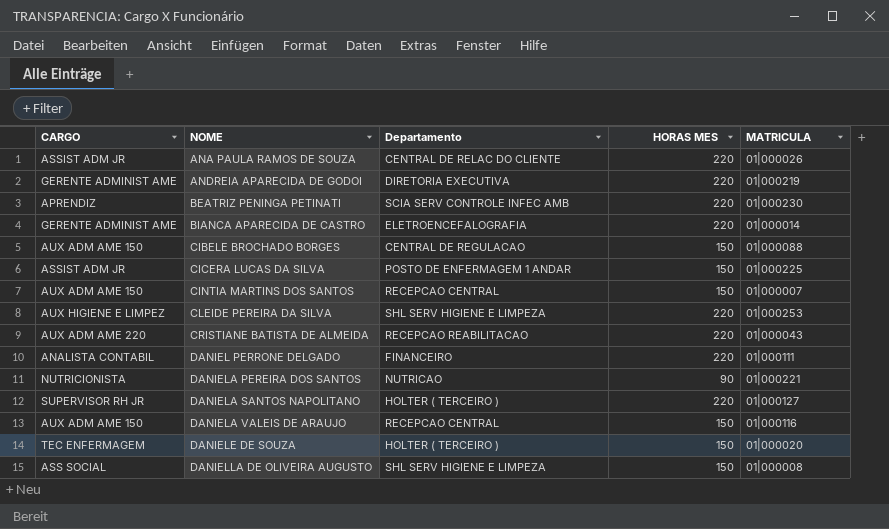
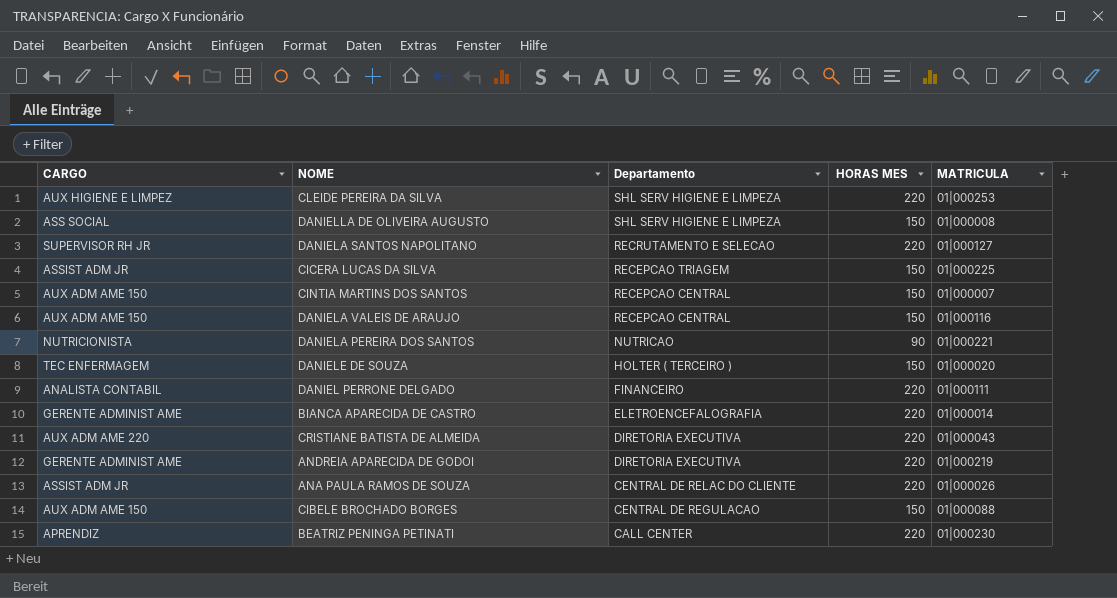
row order: NOME ascending -> Departamento descending
DANIELA SANTOS NAPOLITANO | Departamento: HOLTER ( TERCEIRO ) -> RECRUTAMENTO E SELECAO
CICERA LUCAS DA SILVA | Departamento: POSTO DE ENFERMAGEM 1 ANDAR -> RECEPCAO TRIAGEM
CRISTIANE BATISTA DE ALMEIDA | Departamento: RECEPCAO REABILITACAO -> DIRETORIA EXECUTIVA
BEATRIZ PENINGA PETINATI | Departamento: SCIA SERV CONTROLE INFEC AMB -> CALL CENTER

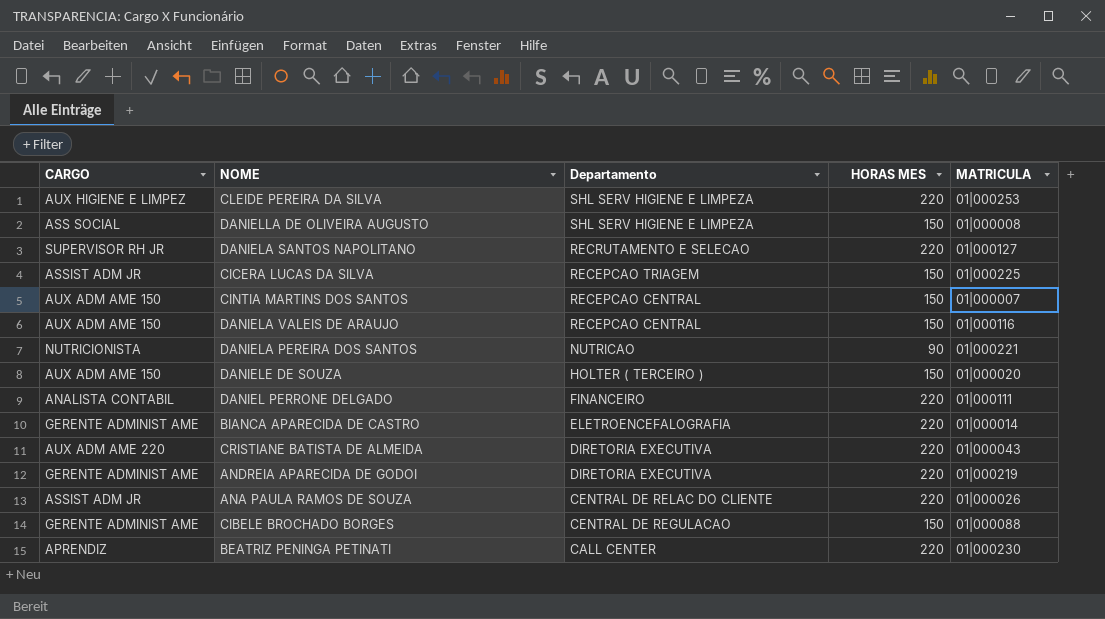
DANIELE DE SOUZA | CARGO: TEC ENFERMAGEM -> AUX ADM AME 150
CIBELE BROCHADO BORGES | CARGO: AUX ADM AME 150 -> GERENTE ADMINIST AME

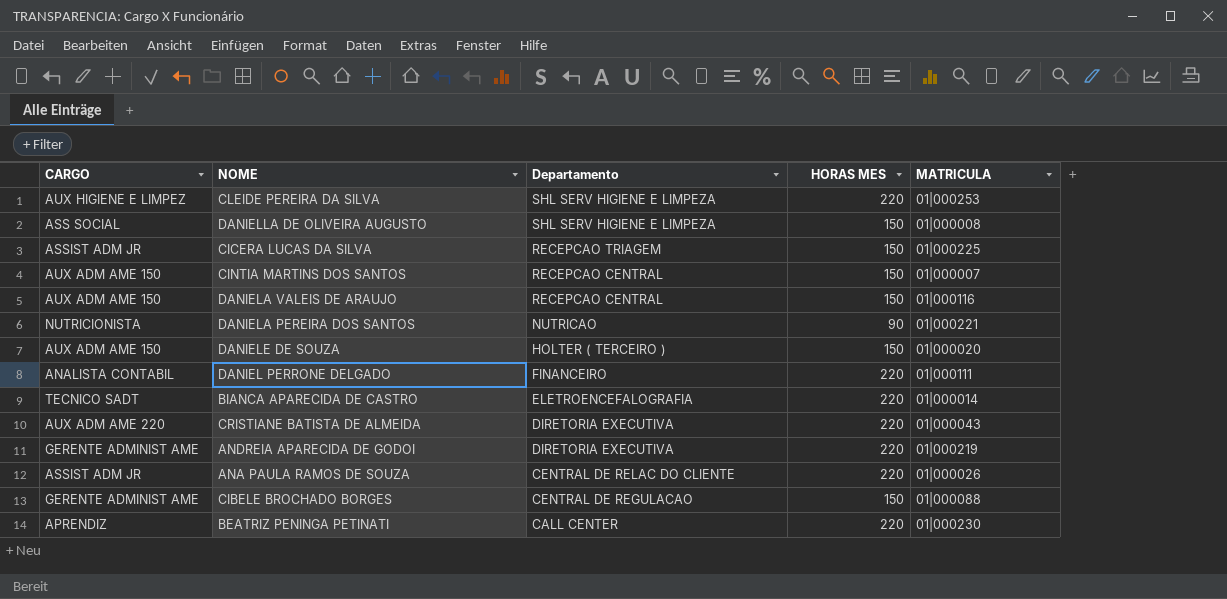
row DANIELA SANTOS NAPOLITANO: SUPERVISOR RH JR | RECRUTAMENTO E SELECAO | 220 | 01|000127 -> none
BIANCA APARECIDA DE CASTRO | CARGO: GERENTE ADMINIST AME -> TECNICO SADT

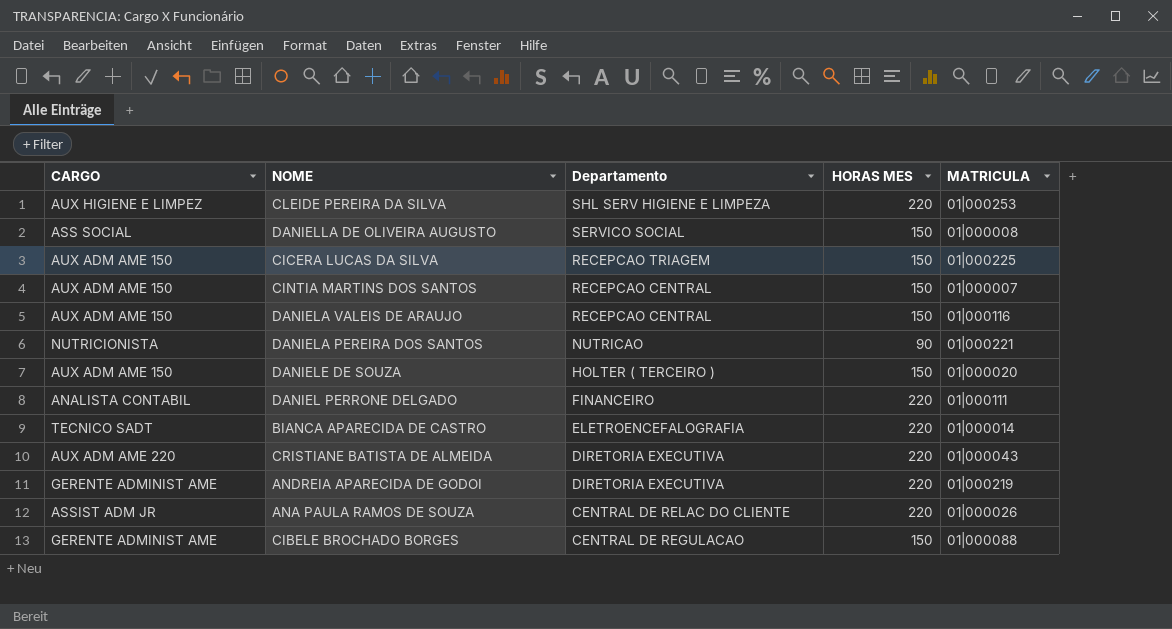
row BEATRIZ PENINGA PETINATI: APRENDIZ | CALL CENTER | 220 | 01|000230 -> none
DANIELLA DE OLIVEIRA AUGUSTO | Departamento: SHL SERV HIGIENE E LIMPEZA -> SERVICO SOCIAL
CICERA LUCAS DA SILVA | CARGO: ASSIST ADM JR -> AUX ADM AME 150

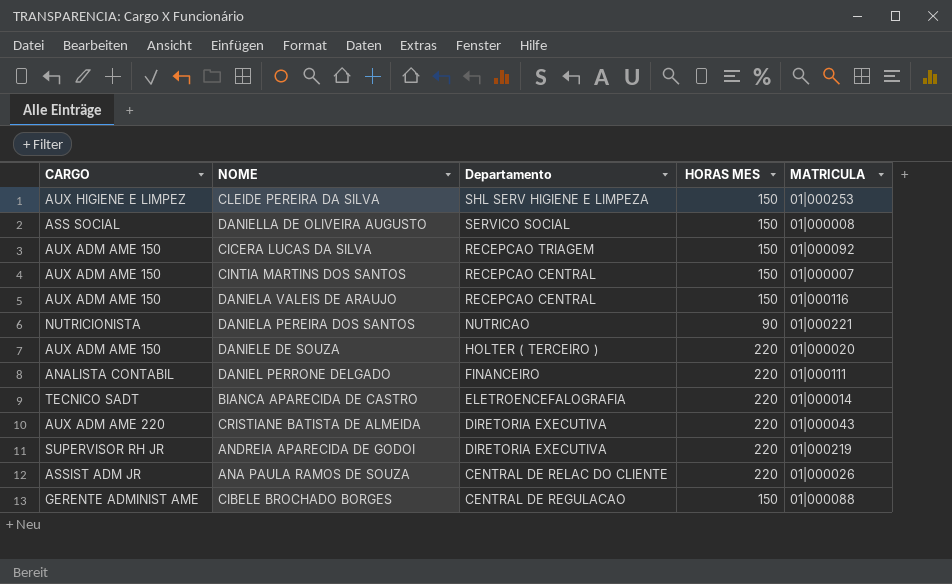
CLEIDE PEREIRA DA SILVA | HORAS MES: 220 -> 150
CICERA LUCAS DA SILVA | MATRICULA: 01|000225 -> 01|000092
DANIELE DE SOUZA | HORAS MES: 150 -> 220
ANDREIA APARECIDA DE GODOI | CARGO: GERENTE ADMINIST AME -> SUPERVISOR RH JR

